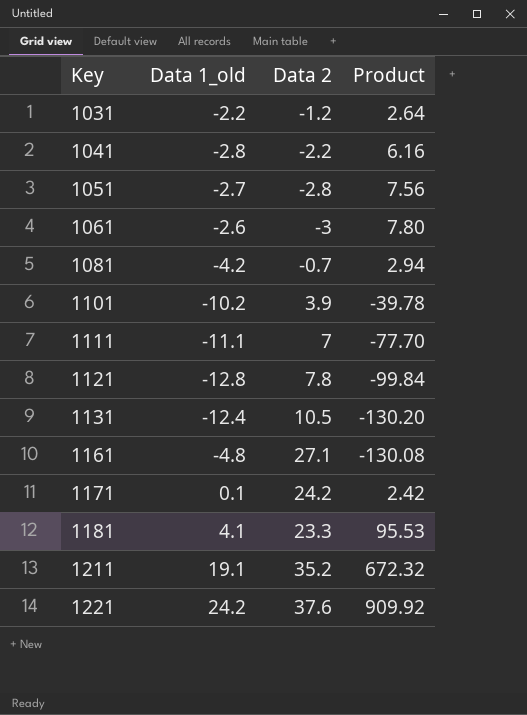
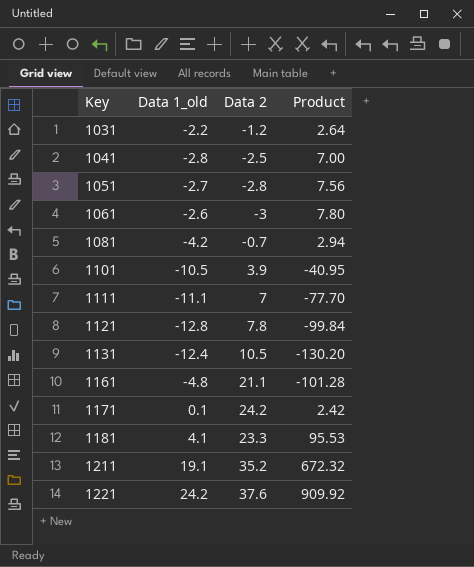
1041 | Data 2: -2.2 -> -2.5
1041 | Product: 6.16 -> 7.00
1101 | Data 1_old: -10.2 -> -10.5
1101 | Product: -39.78 -> -40.95
1161 | Data 2: 27.1 -> 21.1
1161 | Product: -130.08 -> -101.28

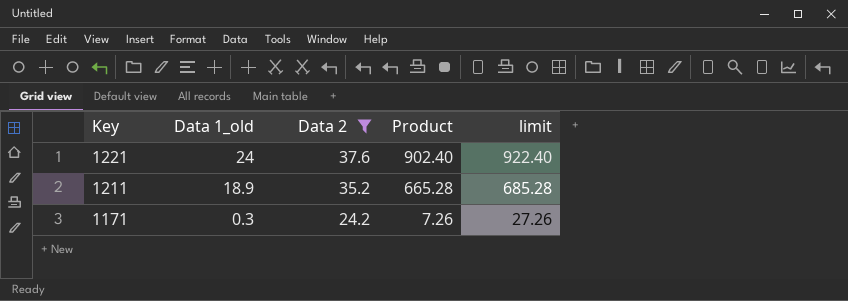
filter: none -> Data 2 >= 24.2
row order: Key ascending -> Key descending
column limit | formula: none -> [Product] + 20
1221 | Data 1_old: 24.2 -> 24
1221 | Product: 909.92 -> 902.40
1211 | Data 1_old: 19.1 -> 18.9
1211 | Product: 672.32 -> 665.28
1171 | Data 1_old: 0.1 -> 0.3
1171 | Product: 2.42 -> 7.26

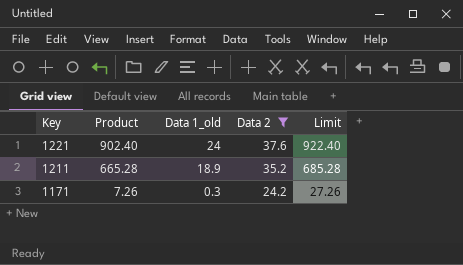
column Product | position: 4 -> 2
column name: limit -> Limit

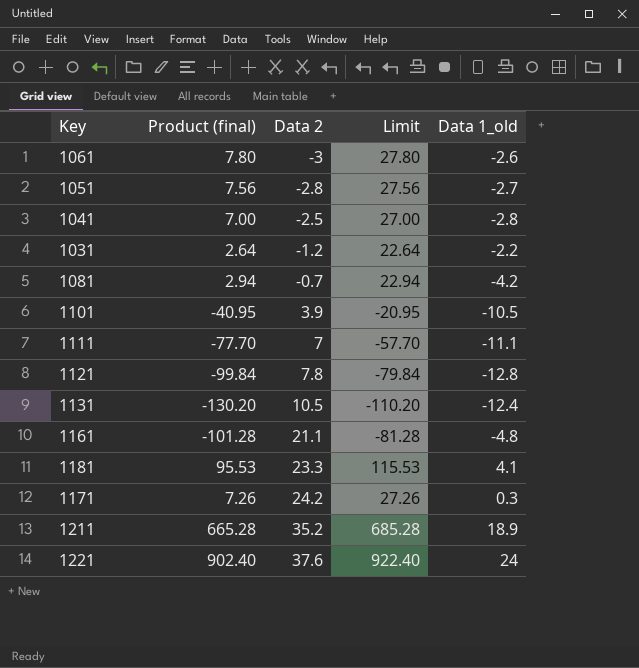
filter: Data 2 >= 24.2 -> none
row order: Key descending -> Data 2 ascending
column name: Product -> Product (final)
column Data 1_old | position: 3 -> 5

